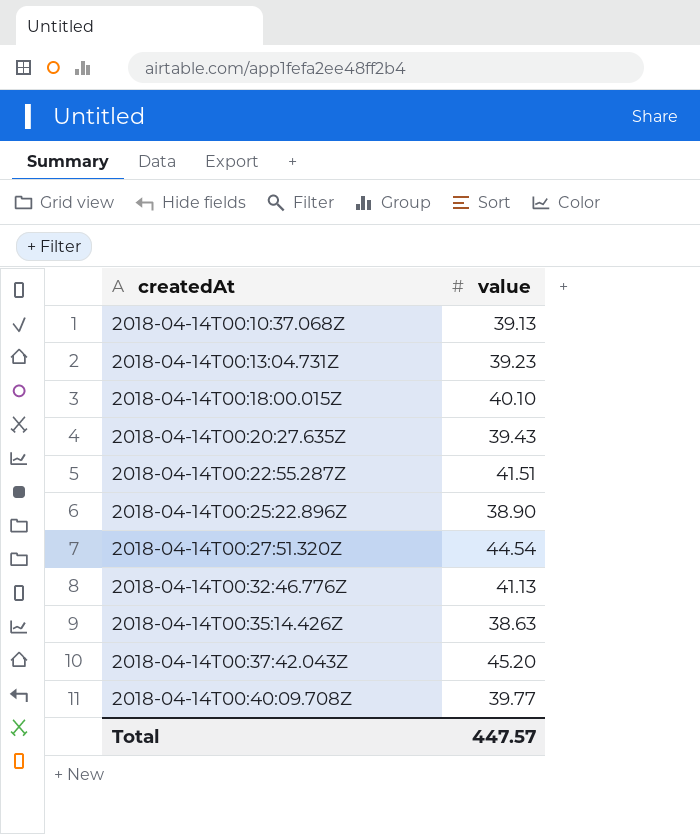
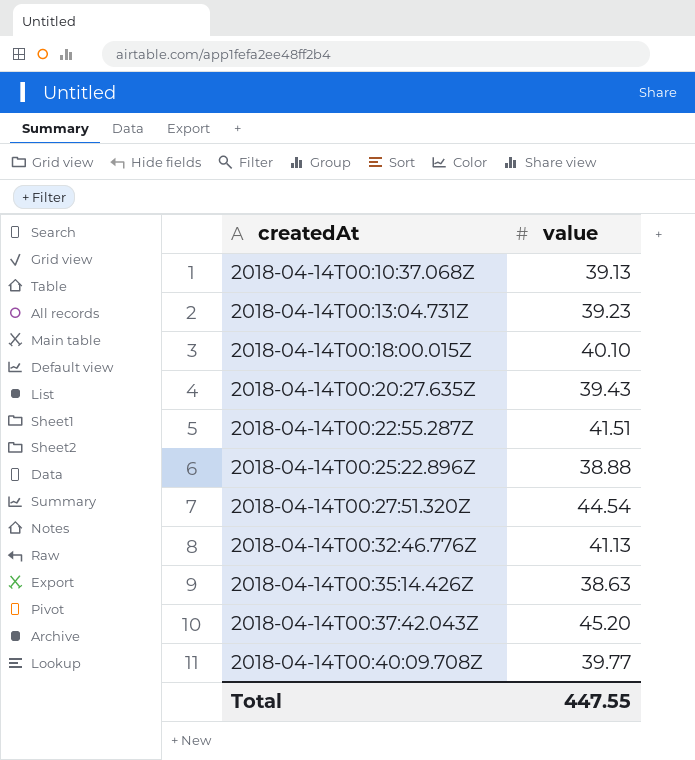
2018-04-14T00:25:22.896Z | value: 38.90 -> 38.88
Total | value: 447.57 -> 447.55

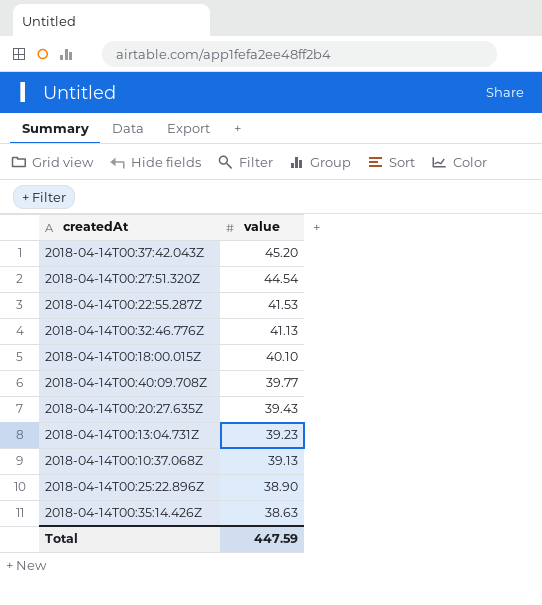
row order: createdAt ascending -> value descending
2018-04-14T00:22:55.287Z | value: 41.51 -> 41.53
2018-04-14T00:25:22.896Z | value: 38.88 -> 38.90
Total | value: 447.55 -> 447.59

